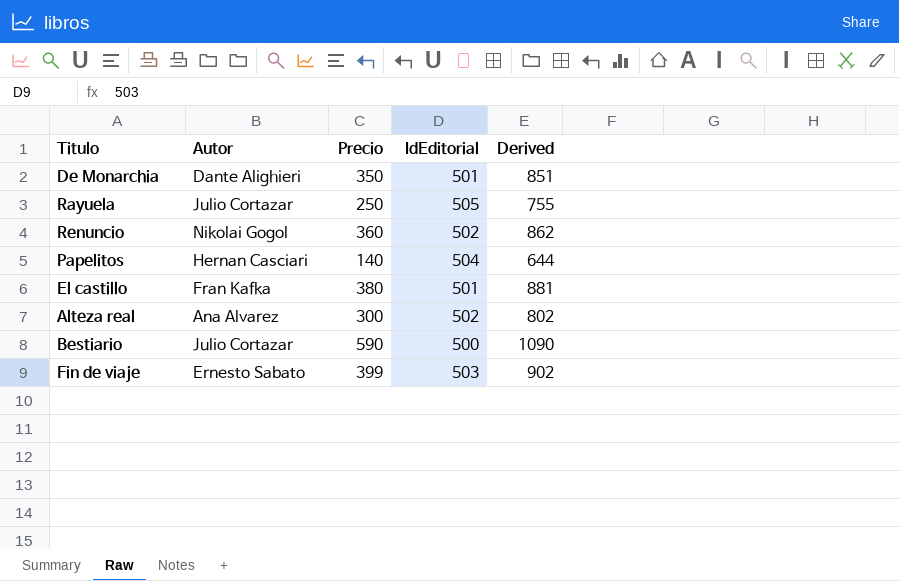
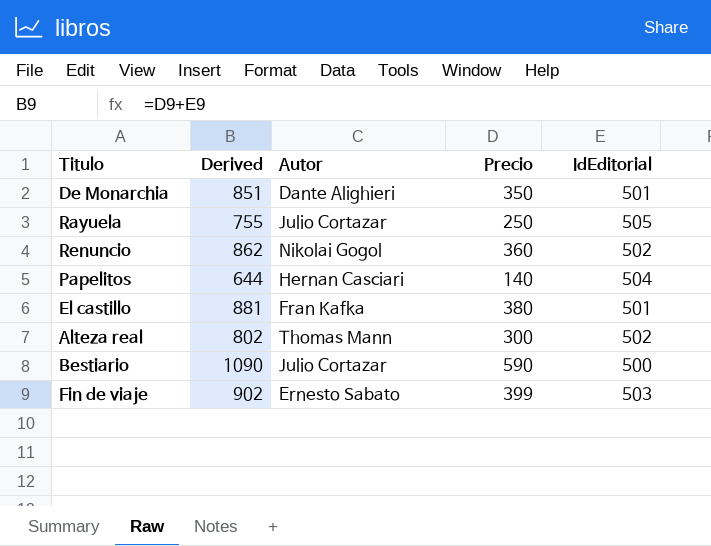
column Derived | position: 5 -> 2
Alteza real | Autor: Ana Alvarez -> Thomas Mann

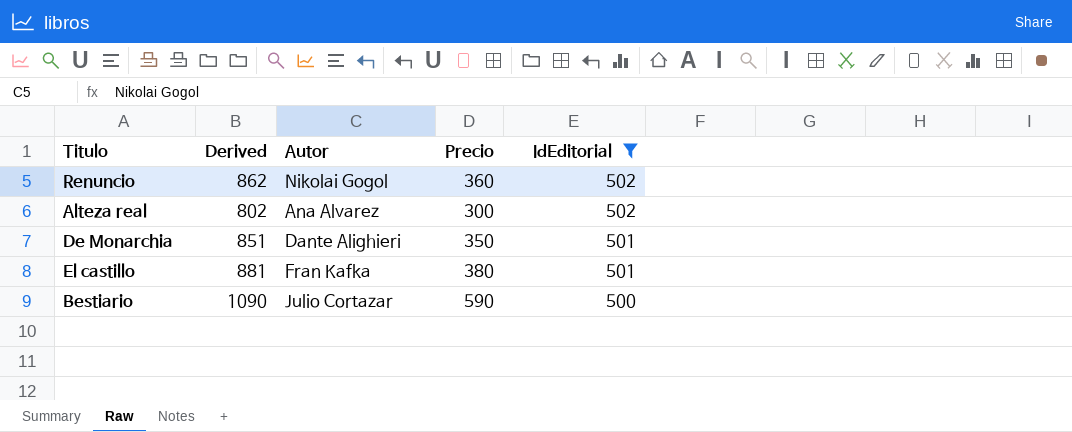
filter: none -> IdEditorial <= 502
row order: none -> IdEditorial descending
Alteza real | Autor: Thomas Mann -> Ana Alvarez

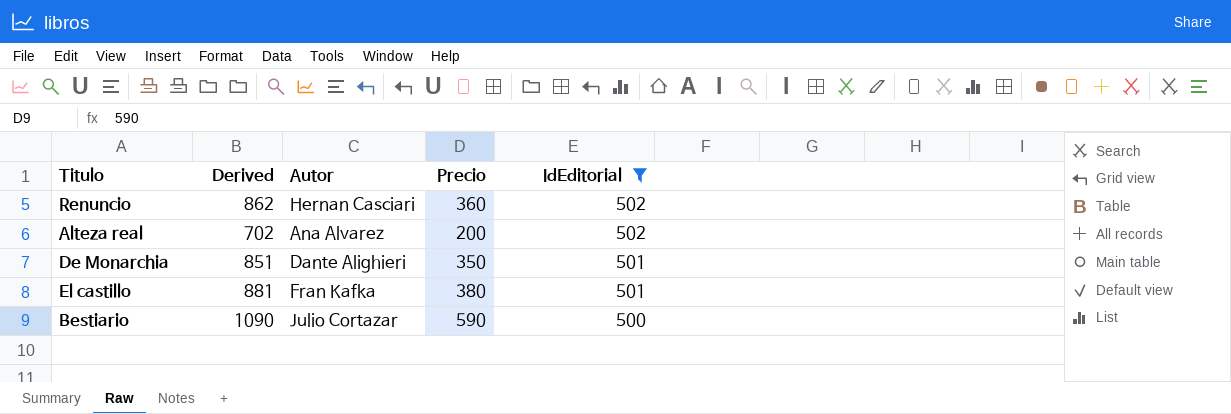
Renuncio | Autor: Nikolai Gogol -> Hernan Casciari
Alteza real | Derived: 802 -> 702
Alteza real | Precio: 300 -> 200

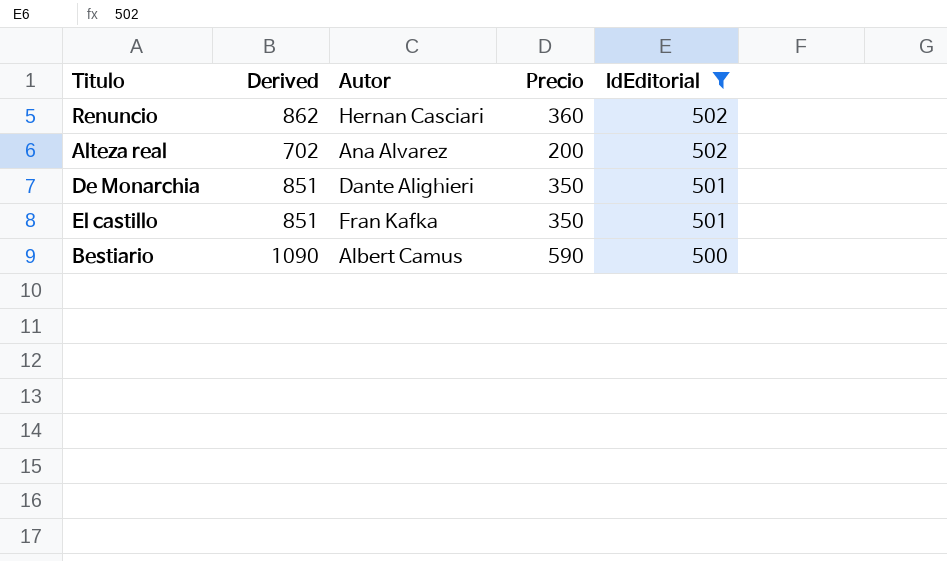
El castillo | Derived: 881 -> 851
El castillo | Precio: 380 -> 350
Bestiario | Autor: Julio Cortazar -> Albert Camus

